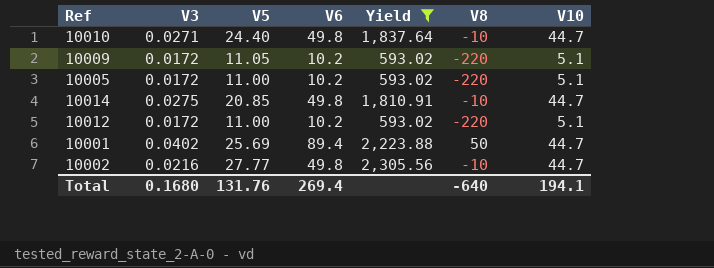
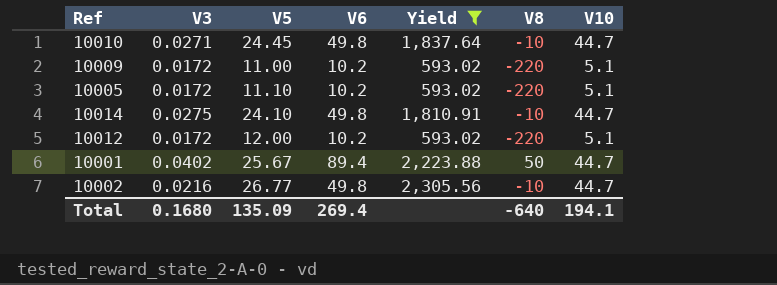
10010 | V5: 24.40 -> 24.45
10009 | V5: 11.05 -> 11.00
10005 | V5: 11.00 -> 11.10
10014 | V5: 20.85 -> 24.10
10012 | V5: 11.00 -> 12.00
10001 | V5: 25.69 -> 25.67
10002 | V5: 27.77 -> 26.77
Total | V5: 131.76 -> 135.09

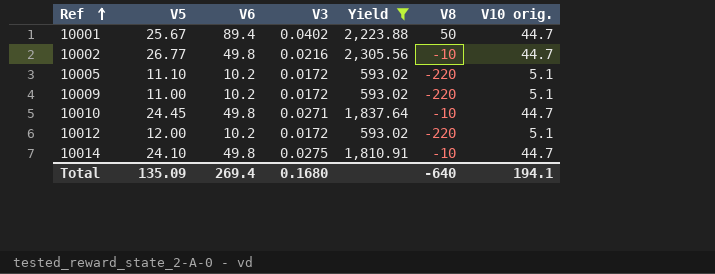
row order: none -> Ref ascending
column V3 | position: 2 -> 4
column name: V10 -> V10 orig.

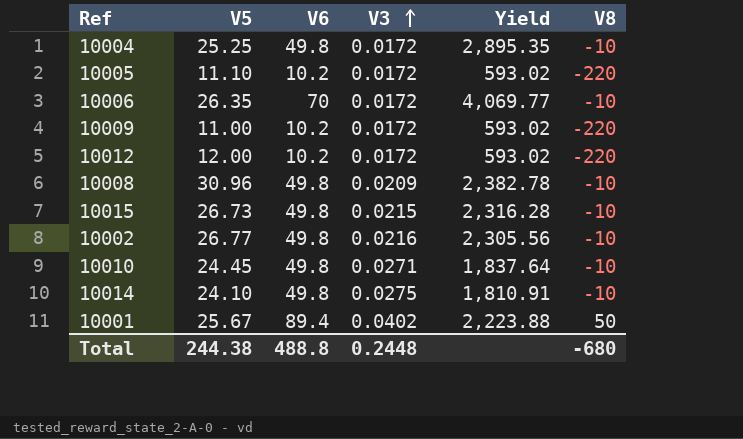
filter: Yield <= 2,305.56 -> none
row order: Ref ascending -> V3 ascending
column V10 orig. | position: 7 -> none
Total | V5: 135.09 -> 244.38
Total | V6: 269.4 -> 488.8
Total | V3: 0.1680 -> 0.2448
Total | V8: -640 -> -680

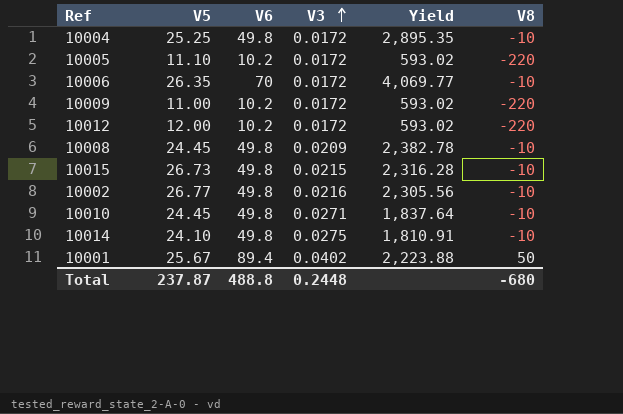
10008 | V5: 30.96 -> 24.45
Total | V5: 244.38 -> 237.87

